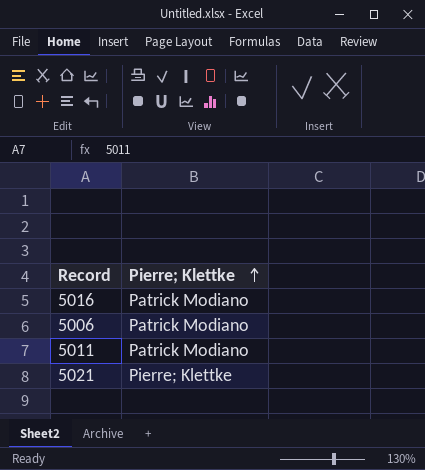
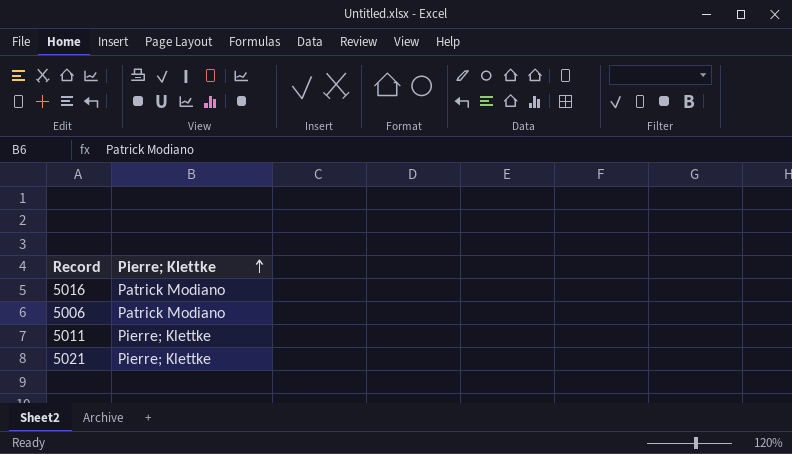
5011 | Pierre; Klettke: Patrick Modiano -> Pierre; Klettke

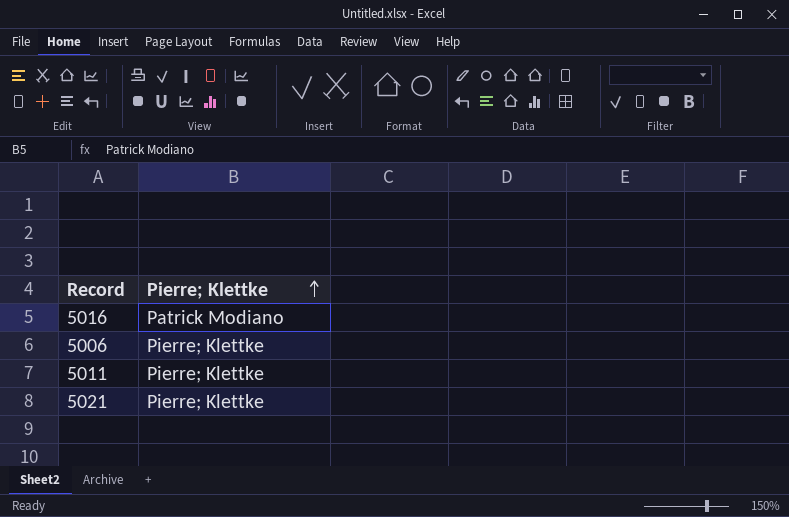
5006 | Pierre; Klettke: Patrick Modiano -> Pierre; Klettke

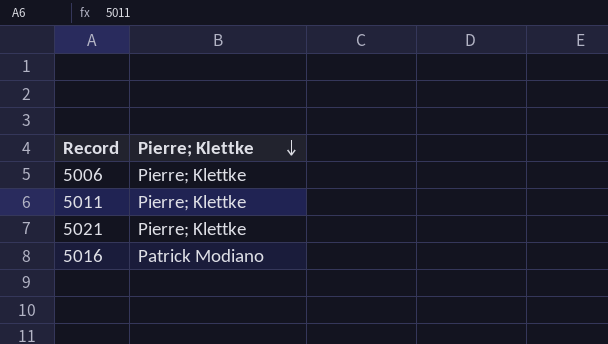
row order: Pierre; Klettke ascending -> Pierre; Klettke descending

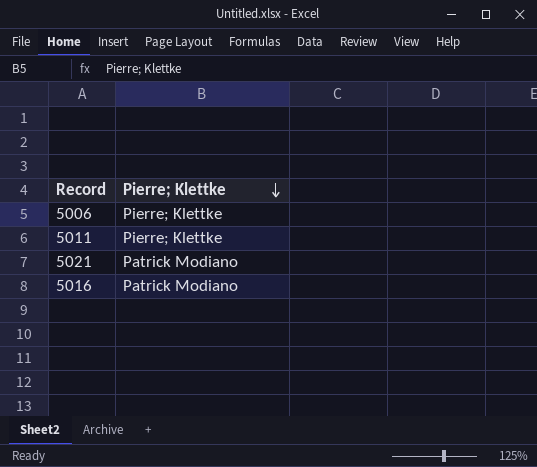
5021 | Pierre; Klettke: Pierre; Klettke -> Patrick Modiano

